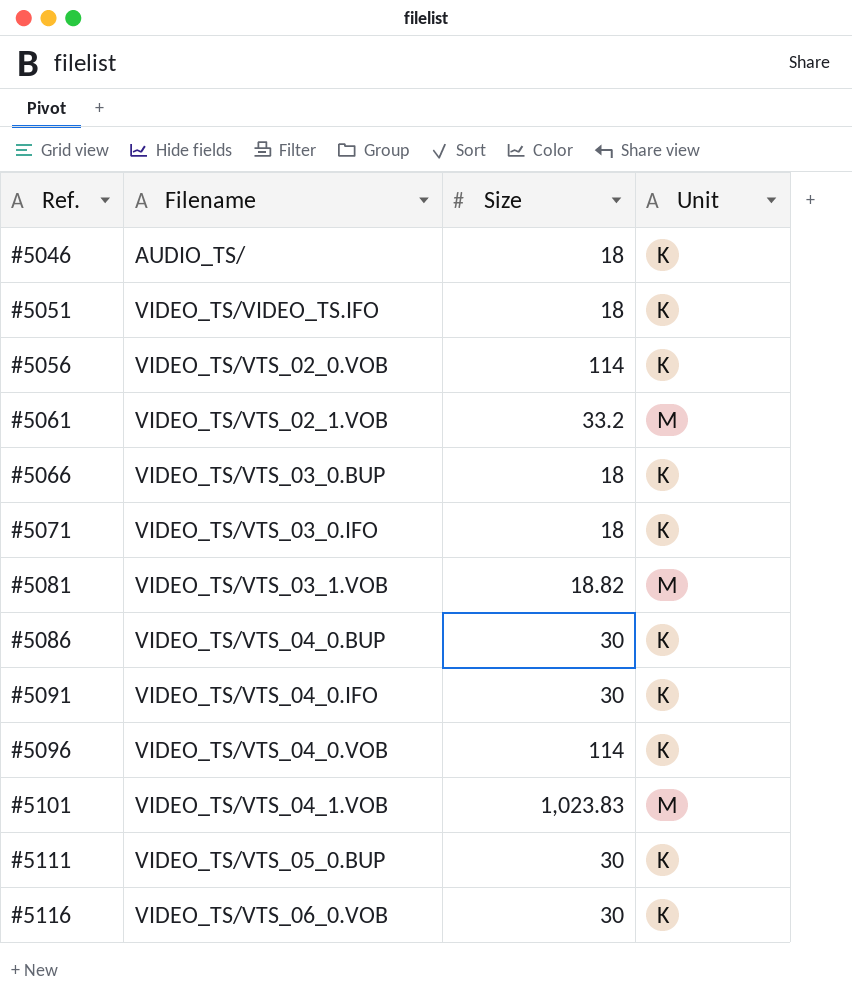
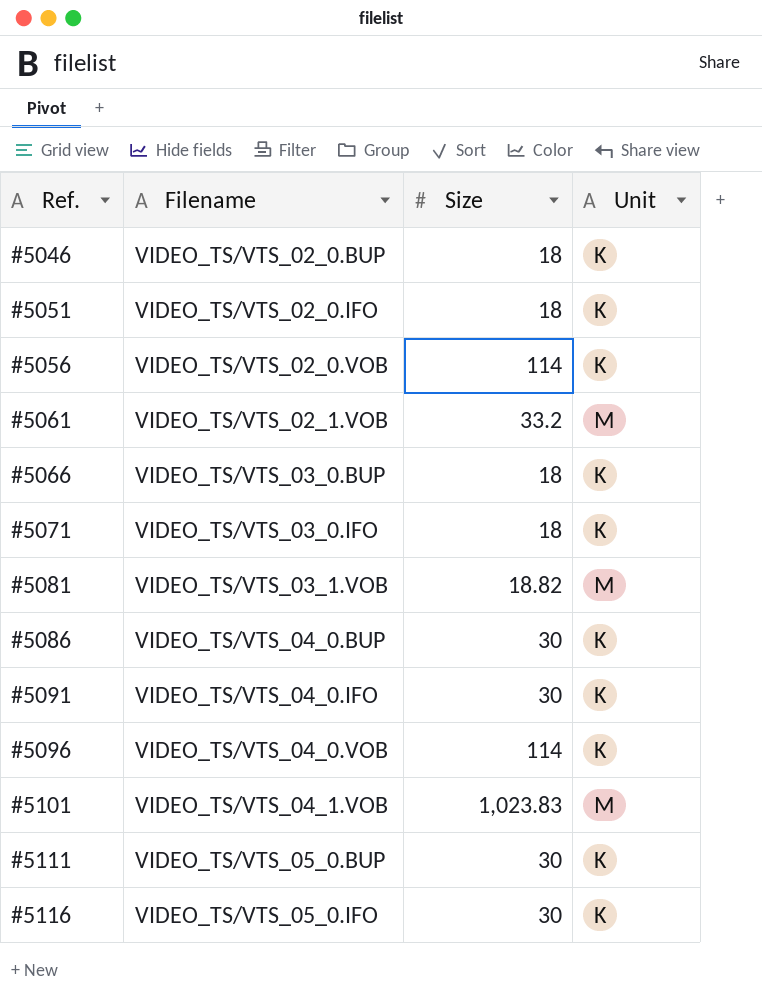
#5046 | Filename: AUDIO_TS/ -> VIDEO_TS/VTS_02_0.BUP
#5051 | Filename: VIDEO_TS/VIDEO_TS.IFO -> VIDEO_TS/VTS_02_0.IFO
#5116 | Filename: VIDEO_TS/VTS_06_0.VOB -> VIDEO_TS/VTS_05_0.IFO

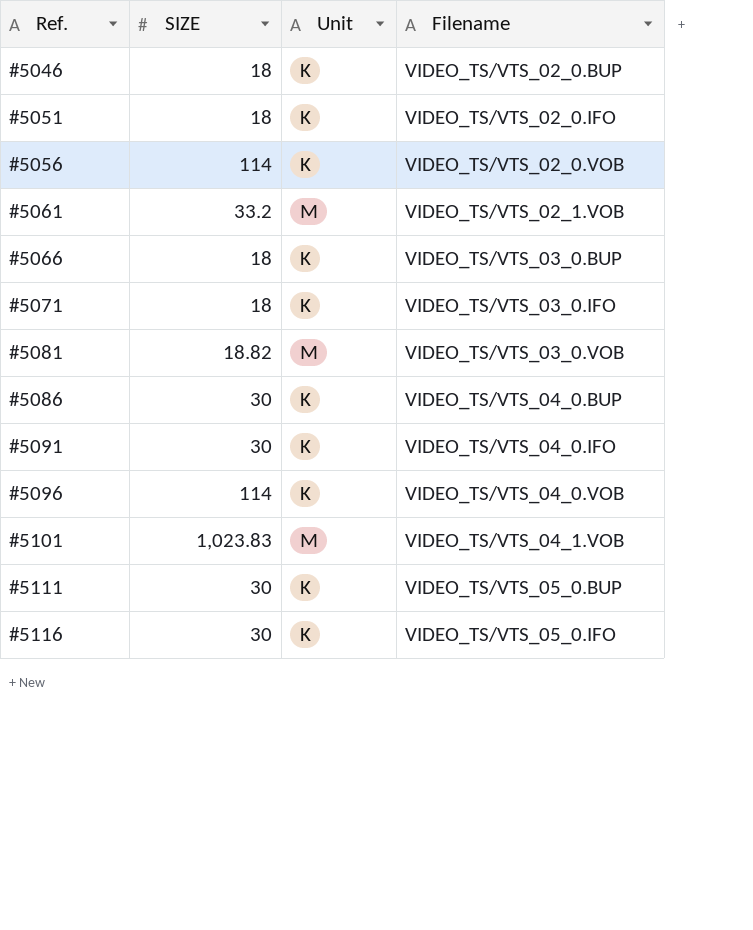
column name: Size -> SIZE
column Filename | position: 2 -> 4
#5081 | Filename: VIDEO_TS/VTS_03_1.VOB -> VIDEO_TS/VTS_03_0.VOB

